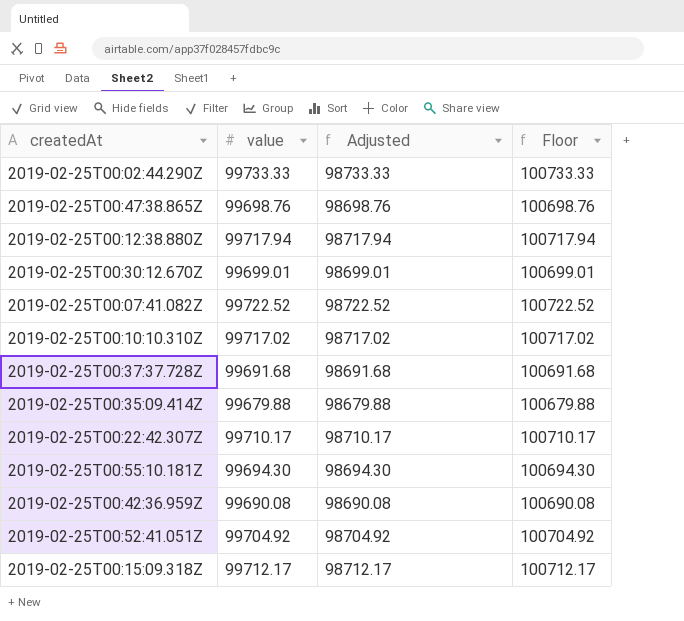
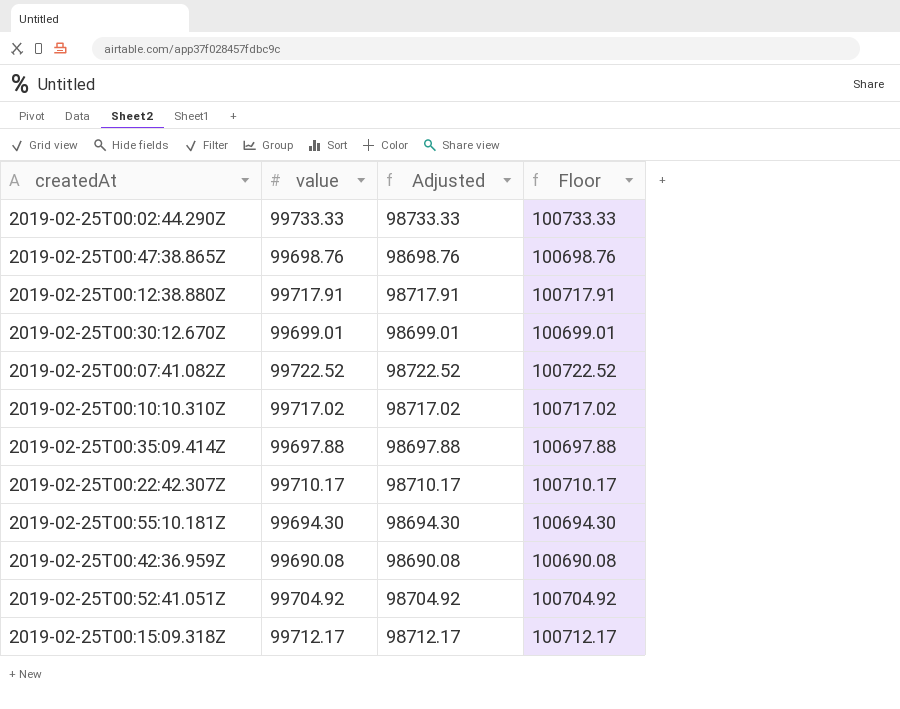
row 2019-02-25T00:37:37.728Z: 99691.68 | 98691.68 | 100691.68 -> none
2019-02-25T00:12:38.880Z | value: 99717.94 -> 99717.91
2019-02-25T00:12:38.880Z | Adjusted: 98717.94 -> 98717.91
2019-02-25T00:12:38.880Z | Floor: 100717.94 -> 100717.91
2019-02-25T00:35:09.414Z | value: 99679.88 -> 99697.88
2019-02-25T00:35:09.414Z | Adjusted: 98679.88 -> 98697.88
2019-02-25T00:35:09.414Z | Floor: 100679.88 -> 100697.88

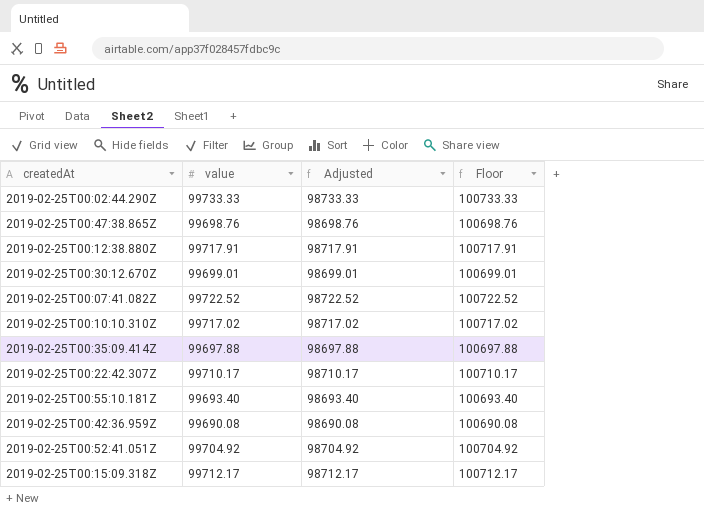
2019-02-25T00:55:10.181Z | value: 99694.30 -> 99693.40
2019-02-25T00:55:10.181Z | Adjusted: 98694.30 -> 98693.40
2019-02-25T00:55:10.181Z | Floor: 100694.30 -> 100693.40

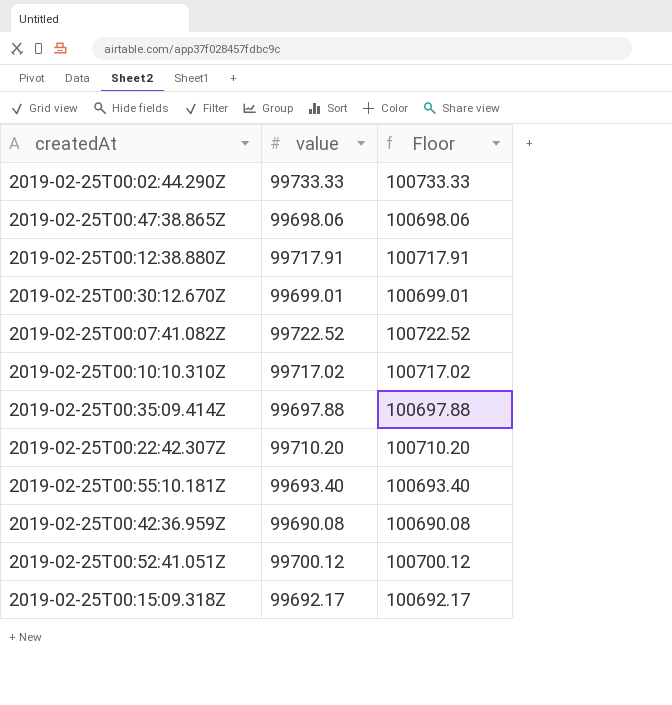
column Adjusted | formula: [value] - 1000 -> none
2019-02-25T00:47:38.865Z | value: 99698.76 -> 99698.06
2019-02-25T00:47:38.865Z | Floor: 100698.76 -> 100698.06
2019-02-25T00:22:42.307Z | value: 99710.17 -> 99710.20
2019-02-25T00:22:42.307Z | Floor: 100710.17 -> 100710.20
2019-02-25T00:52:41.051Z | value: 99704.92 -> 99700.12
2019-02-25T00:52:41.051Z | Floor: 100704.92 -> 100700.12
2019-02-25T00:15:09.318Z | value: 99712.17 -> 99692.17
2019-02-25T00:15:09.318Z | Floor: 100712.17 -> 100692.17

